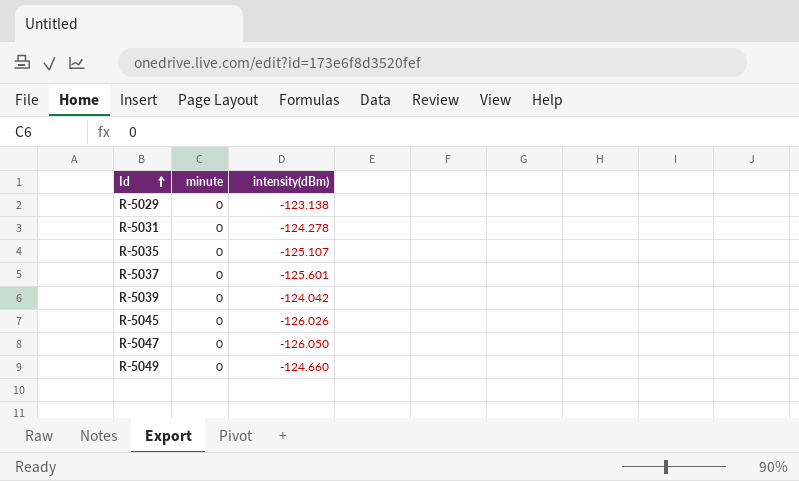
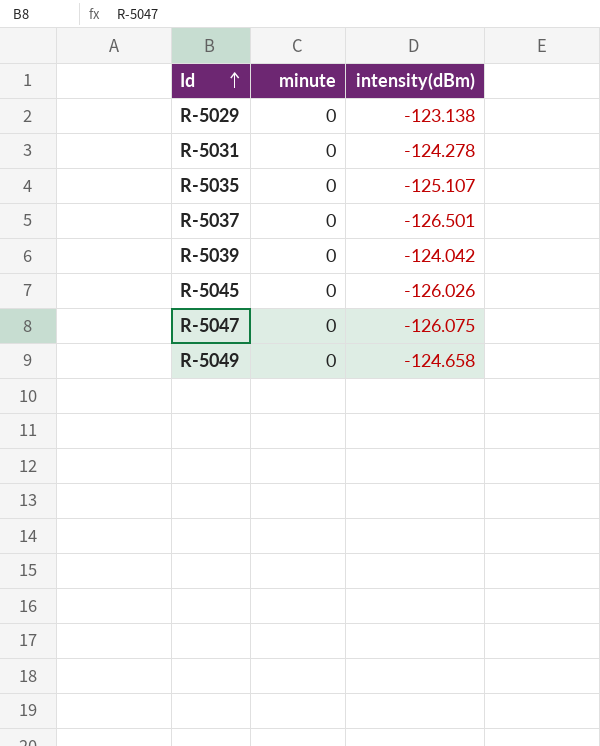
R-5037 | intensity(dBm): -125.601 -> -126.501
R-5047 | intensity(dBm): -126.050 -> -126.075
R-5049 | intensity(dBm): -124.660 -> -124.658

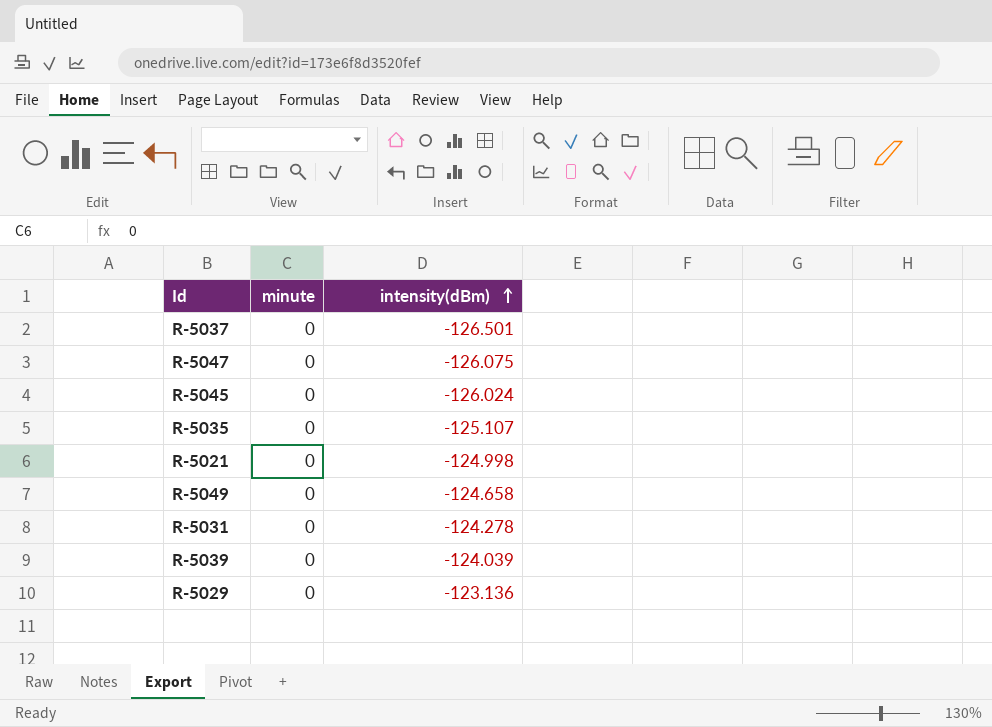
row order: Id ascending -> intensity(dBm) ascending
R-5045 | intensity(dBm): -126.026 -> -126.024
row R-5021: none -> 0 | -124.998
R-5039 | intensity(dBm): -124.042 -> -124.039
R-5029 | intensity(dBm): -123.138 -> -123.136

